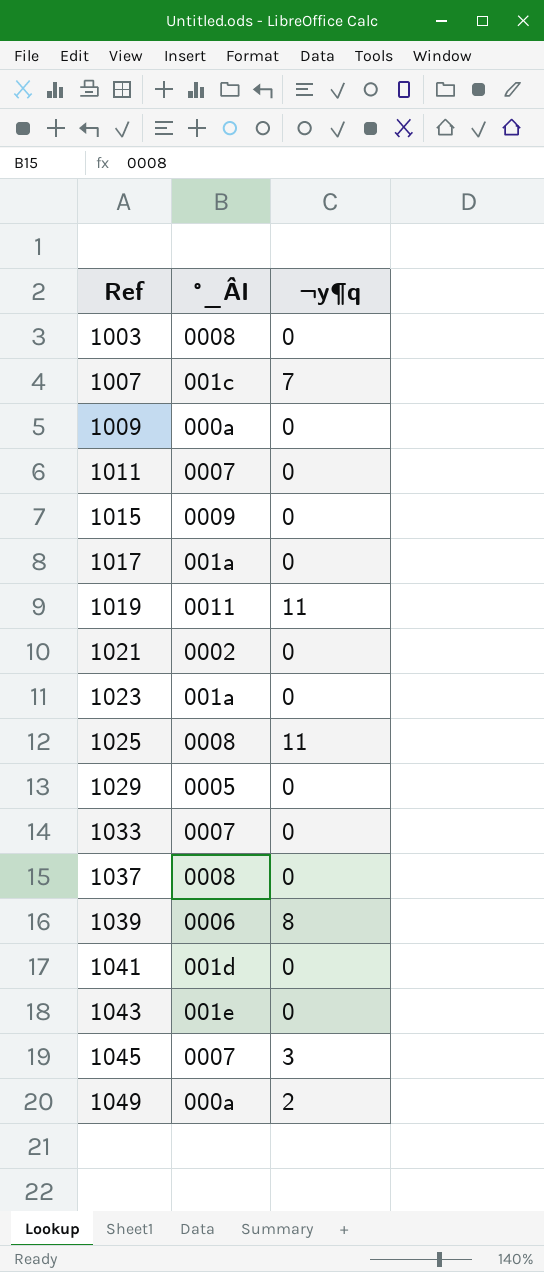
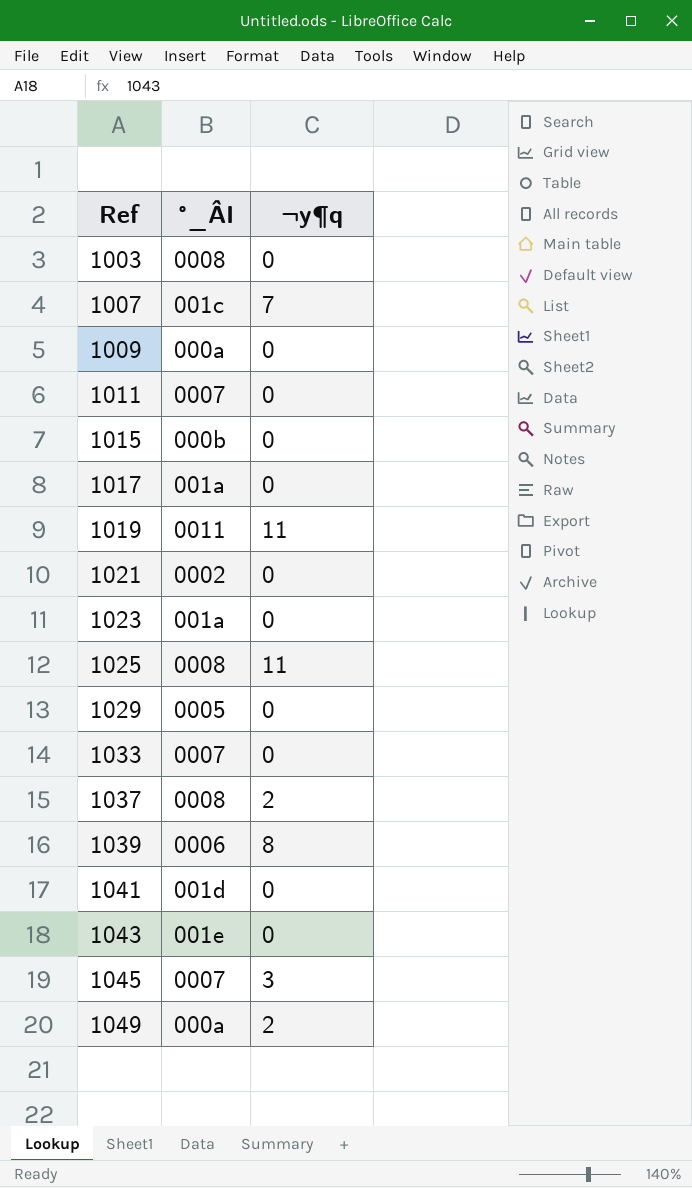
1015 | °_ÂI: 0009 -> 000b
1037 | ¬y¶q: 0 -> 2

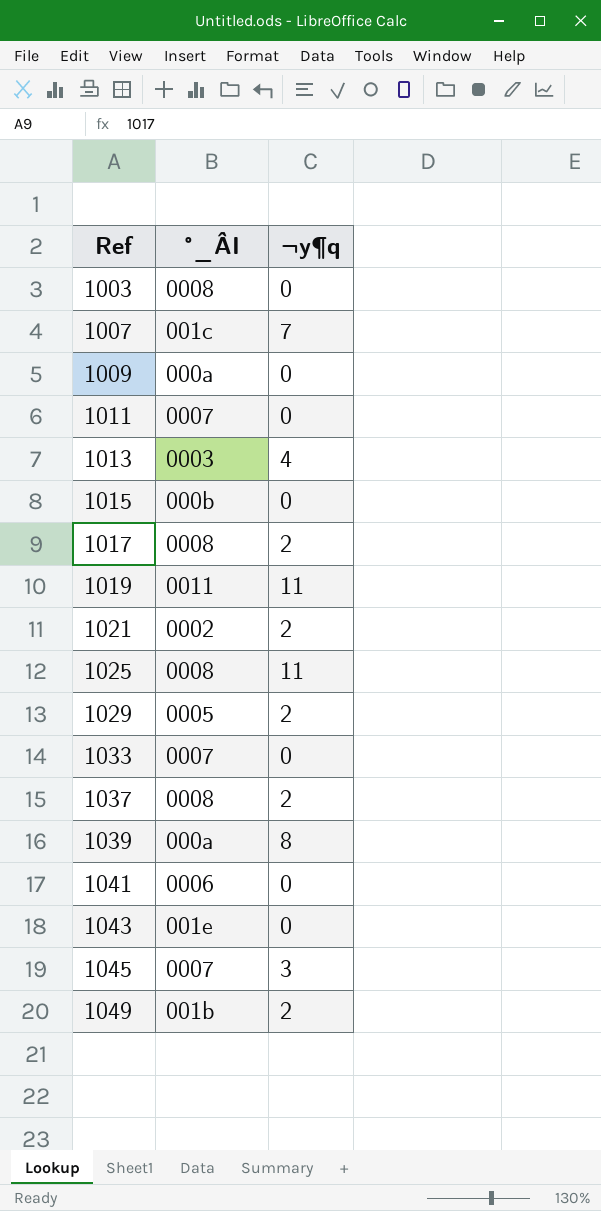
row 1023: 001a | 0 -> none
row 1013: none -> 0003 | 4
1017 | °_ÂI: 001a -> 0008
1017 | ¬y¶q: 0 -> 2
1021 | ¬y¶q: 0 -> 2
1029 | ¬y¶q: 0 -> 2
1039 | °_ÂI: 0006 -> 000a
1041 | °_ÂI: 001d -> 0006
1049 | °_ÂI: 000a -> 001b

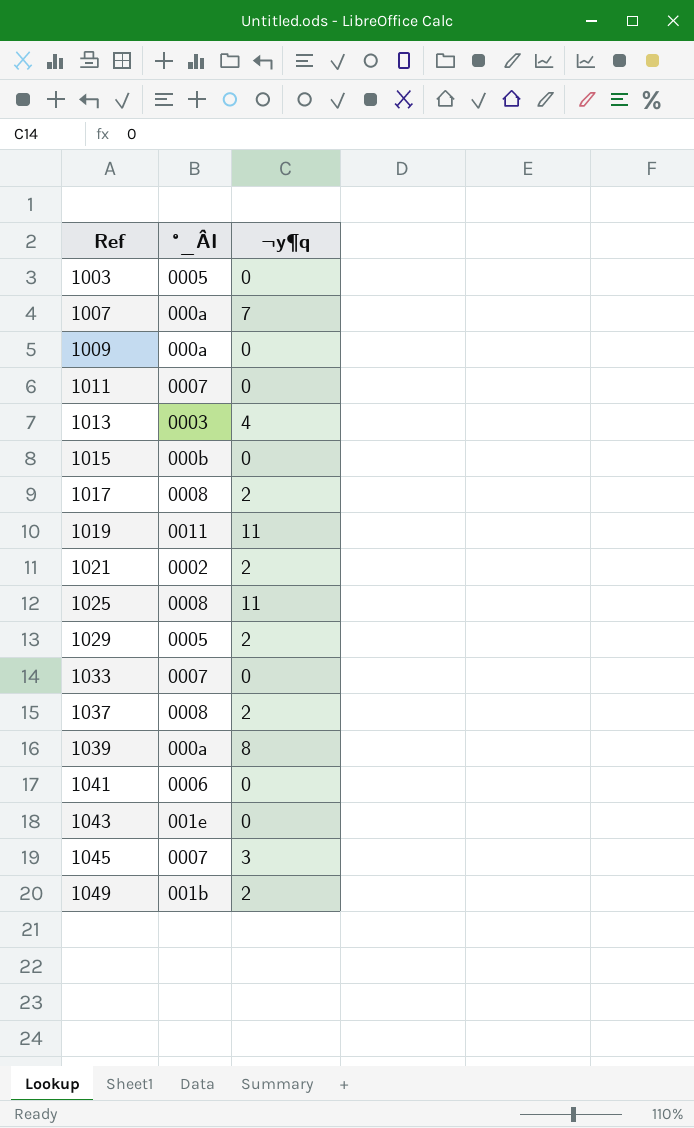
1003 | °_ÂI: 0008 -> 0005
1007 | °_ÂI: 001c -> 000a

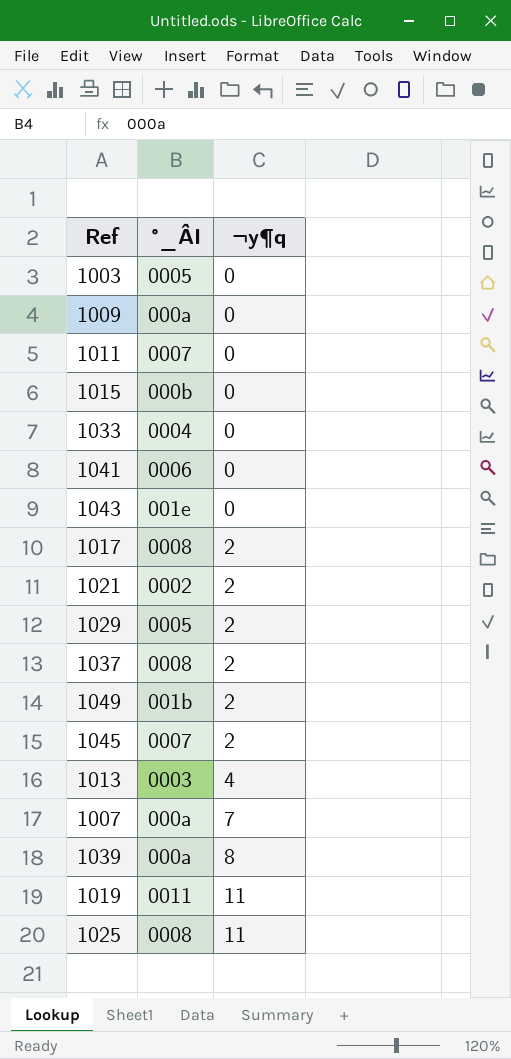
row order: Ref ascending -> ¬y¶q ascending
1033 | °_ÂI: 0007 -> 0004
1045 | ¬y¶q: 3 -> 2

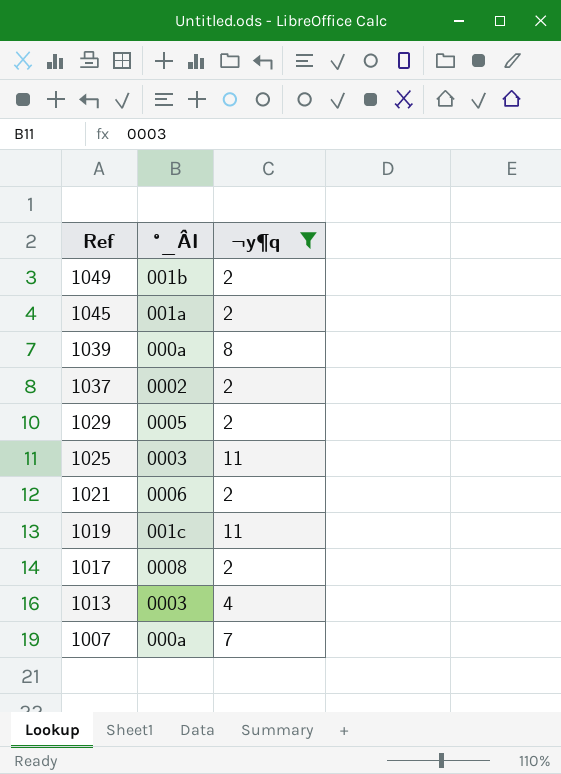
filter: none -> ¬y¶q != 0
row order: ¬y¶q ascending -> Ref descending
1045 | °_ÂI: 0007 -> 001a
1037 | °_ÂI: 0008 -> 0002
1025 | °_ÂI: 0008 -> 0003
1021 | °_ÂI: 0002 -> 0006
1019 | °_ÂI: 0011 -> 001c

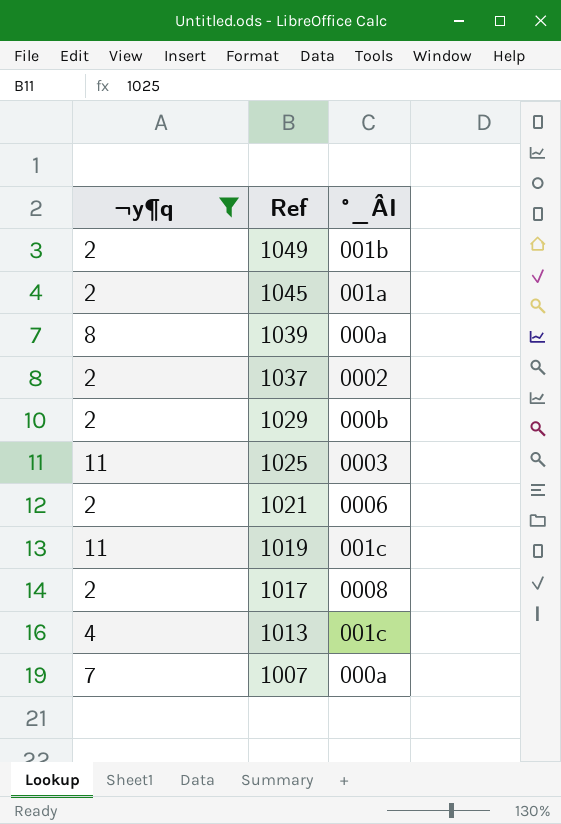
column ¬y¶q | position: 3 -> 1
1029 | °_ÂI: 0005 -> 000b
1013 | °_ÂI: 0003 -> 001c

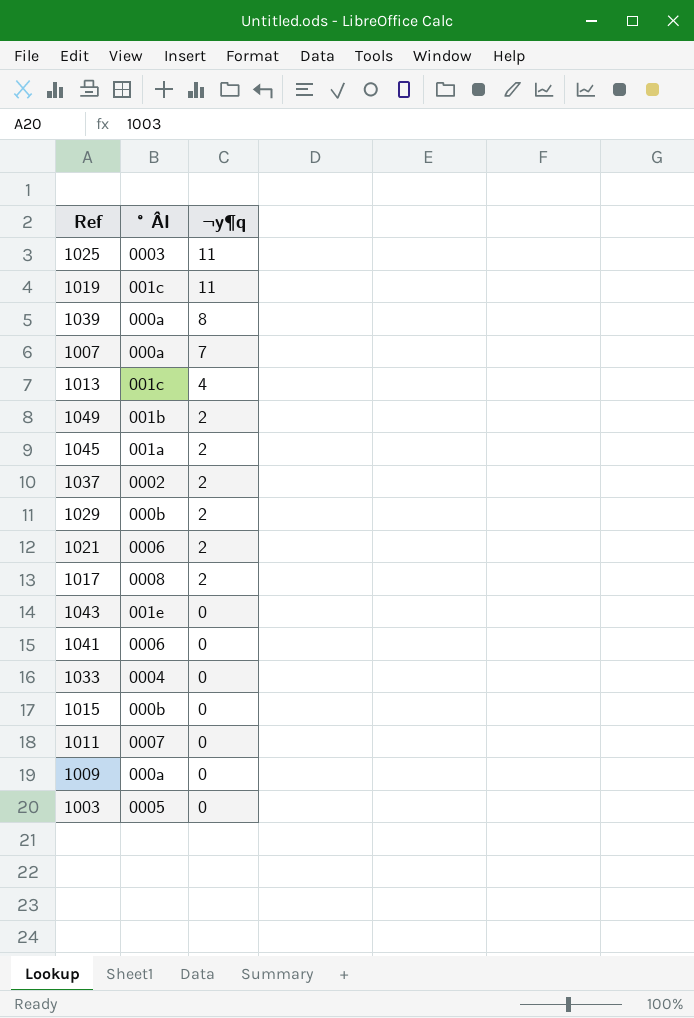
filter: ¬y¶q != 0 -> none
row order: Ref descending -> ¬y¶q descending
column name: °_ÂI -> ° ÂI
column ¬y¶q | position: 1 -> 3

